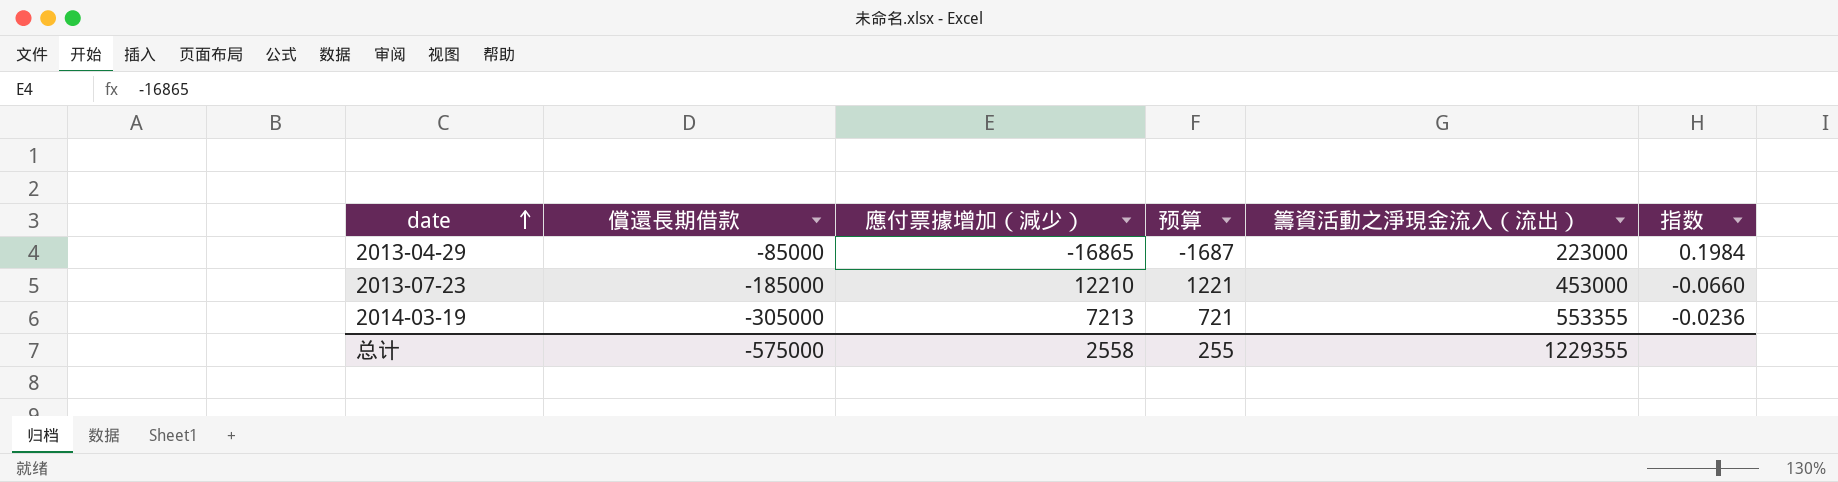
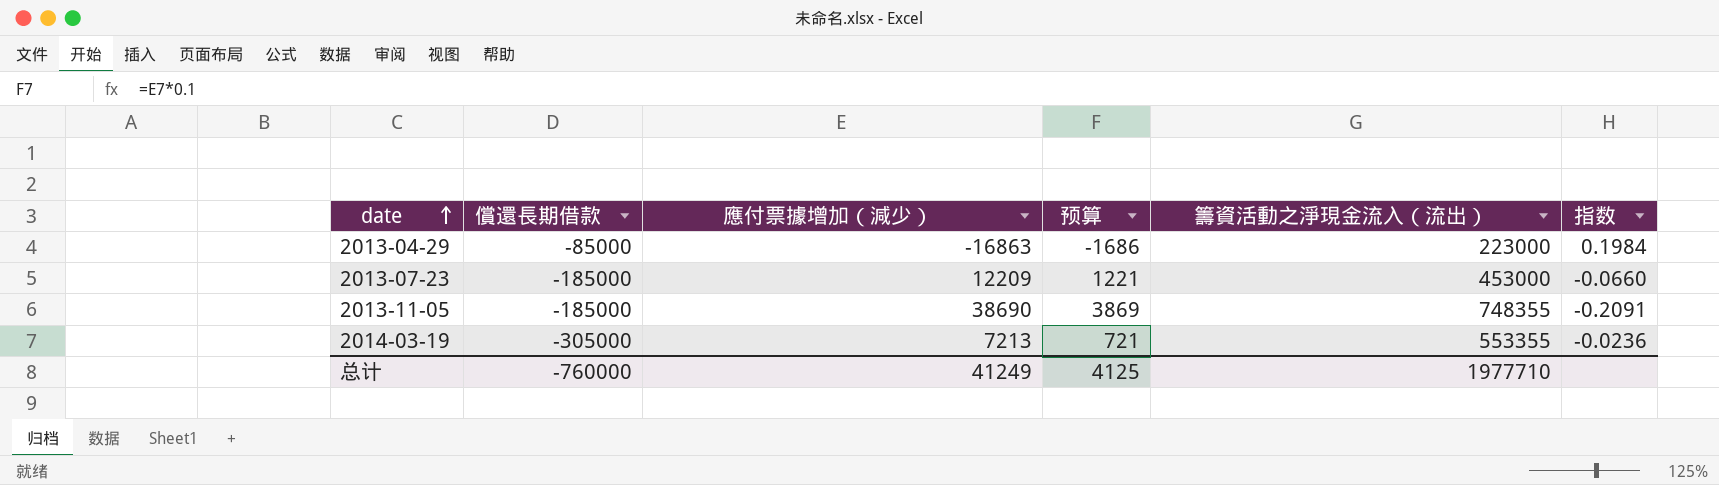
2013-04-29 | 應付票據增加（減少）: -16865 -> -16863
2013-04-29 | 预算: -1687 -> -1686
2013-07-23 | 應付票據增加（減少）: 12210 -> 12209
row 2013-11-05: none -> -185000 | 38690 | 3869 | 748355 | -0.2091
总计 | 償還長期借款: -575000 -> -760000
总计 | 應付票據增加（減少）: 2558 -> 41249
总计 | 预算: 255 -> 4125
总计 | 籌資活動之淨現金流入（流出）: 1229355 -> 1977710

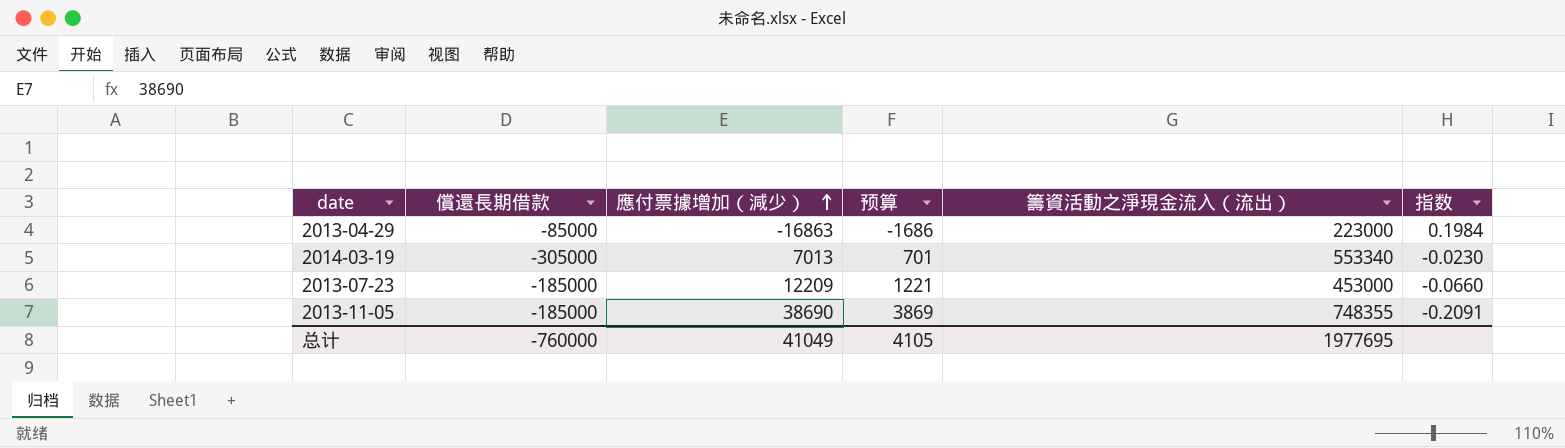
row order: date ascending -> 應付票據增加（減少） ascending
2014-03-19 | 應付票據增加（減少）: 7213 -> 7013
2014-03-19 | 预算: 721 -> 701
2014-03-19 | 籌資活動之淨現金流入（流出）: 553355 -> 553340
2014-03-19 | 指数: -0.0236 -> -0.0230
总计 | 應付票據增加（減少）: 41249 -> 41049
总计 | 预算: 4125 -> 4105
总计 | 籌資活動之淨現金流入（流出）: 1977710 -> 1977695

